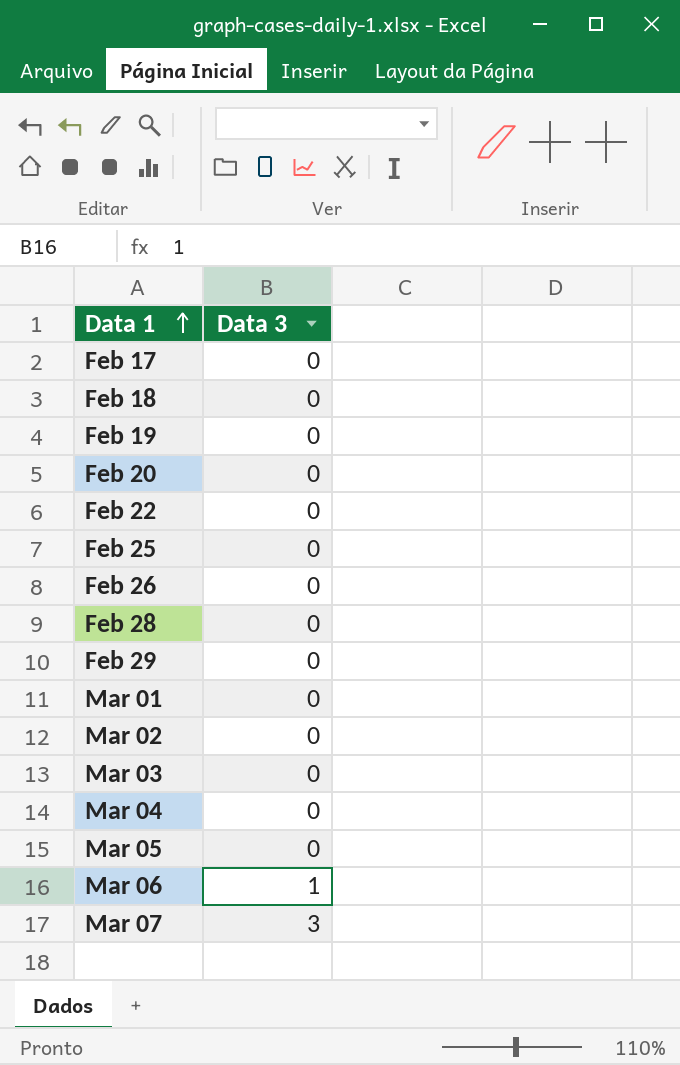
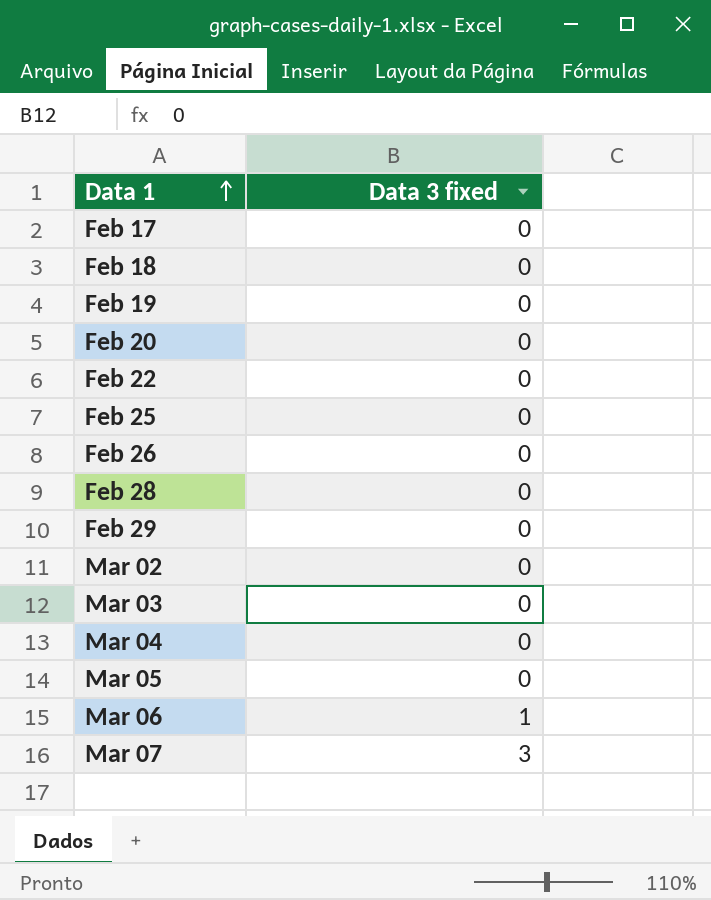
column name: Data 3 -> Data 3 fixed
row Mar 01: 0 -> none

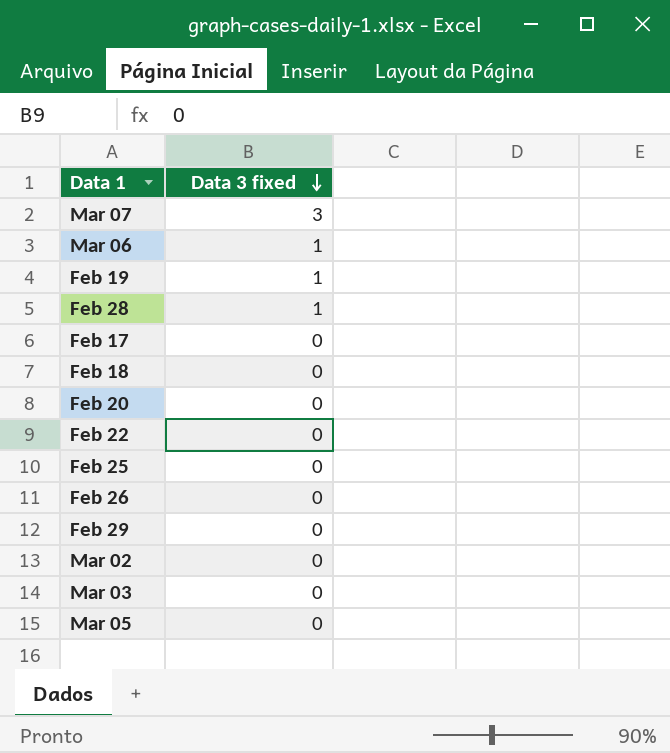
row order: Data 1 ascending -> Data 3 fixed descending
row Mar 04: 0 -> none
Feb 19 | Data 3 fixed: 0 -> 1
Feb 28 | Data 3 fixed: 0 -> 1

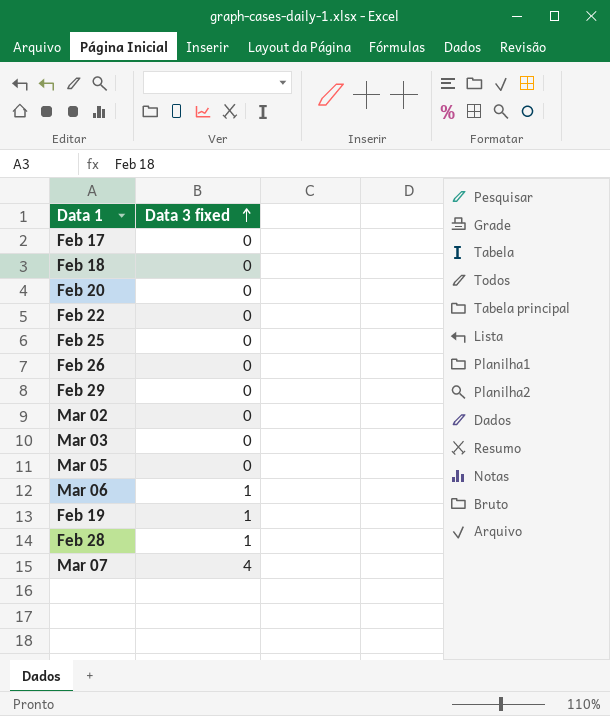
row order: Data 3 fixed descending -> Data 3 fixed ascending
Mar 07 | Data 3 fixed: 3 -> 4

